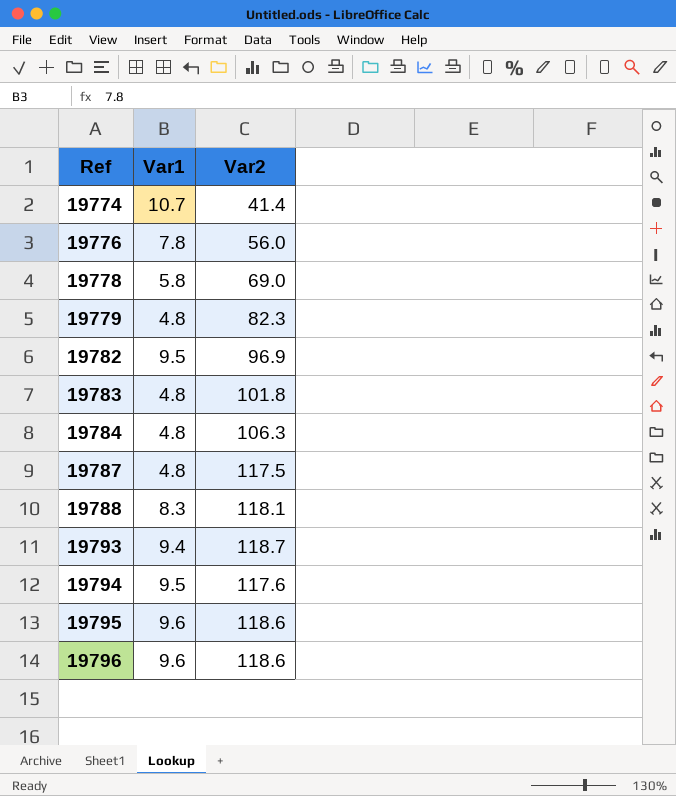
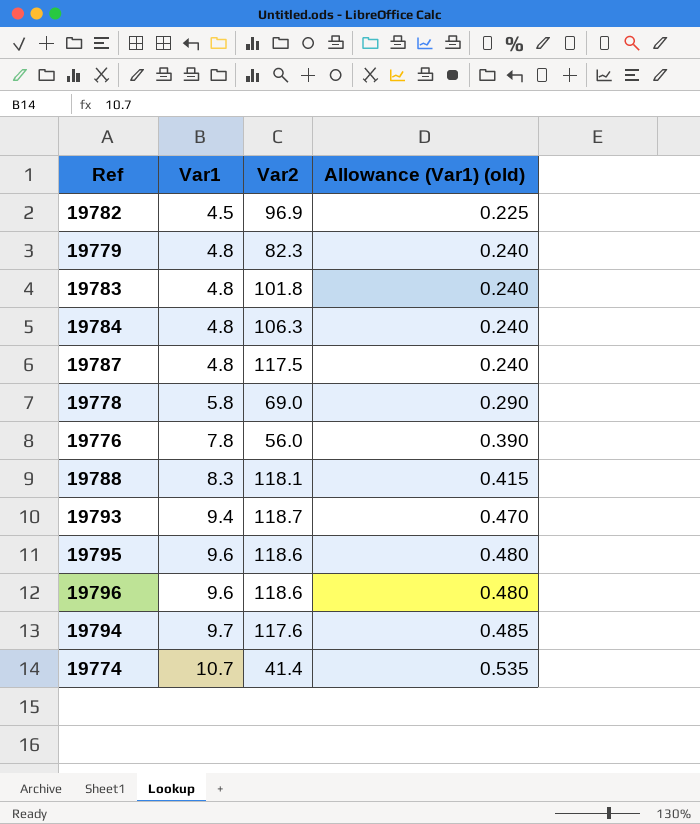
row order: Ref ascending -> Var1 ascending
column Allowance (Var1) (old) | formula: none -> [Var1] * 0.05
19782 | Var1: 9.5 -> 4.5
19794 | Var1: 9.5 -> 9.7

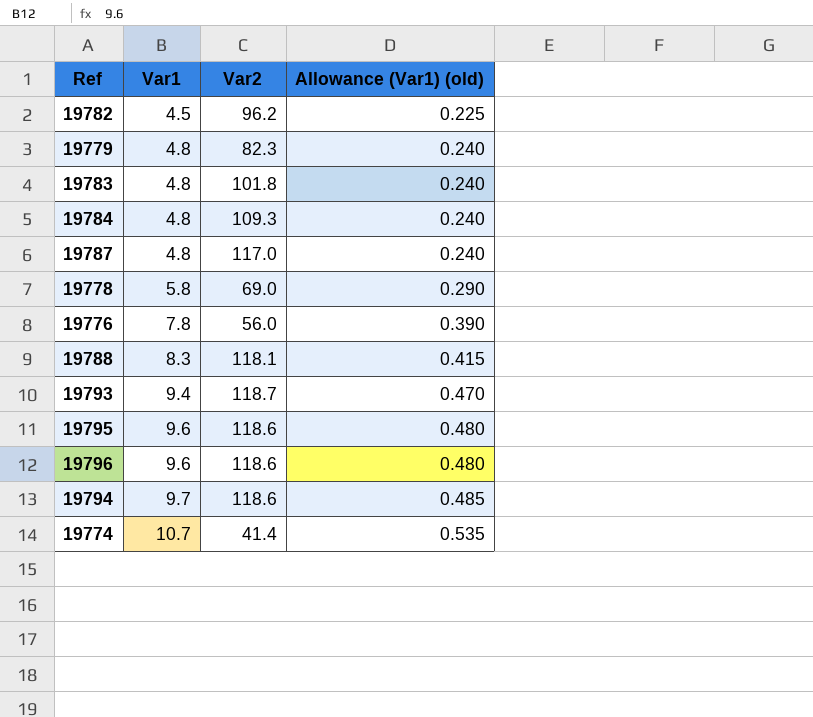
19782 | Var2: 96.9 -> 96.2
19784 | Var2: 106.3 -> 109.3
19787 | Var2: 117.5 -> 117.0
19794 | Var2: 117.6 -> 118.6

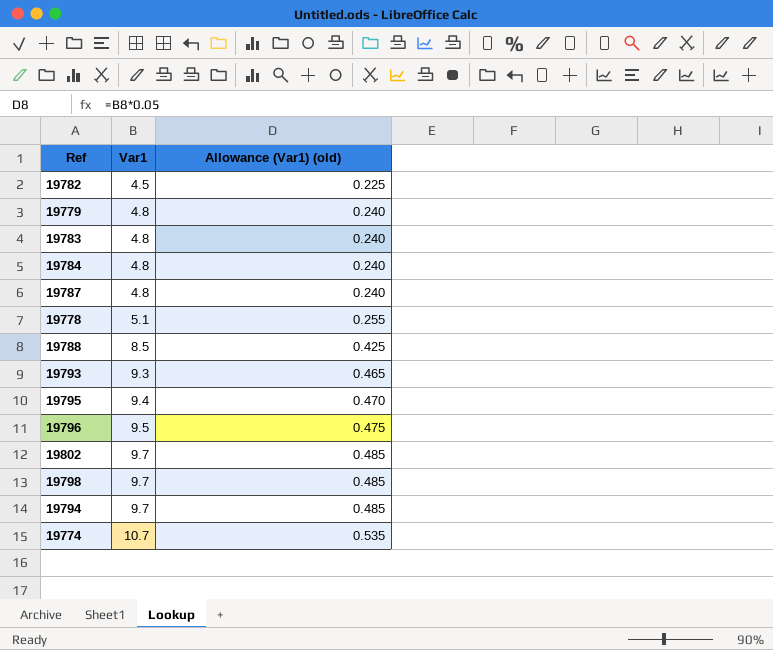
column Var2 | position: 3 -> none
row 19776: 7.8 | 56.0 | 0.390 -> none
19778 | Var1: 5.8 -> 5.1
19778 | Allowance (Var1) (old): 0.290 -> 0.255
19788 | Var1: 8.3 -> 8.5
19788 | Allowance (Var1) (old): 0.415 -> 0.425
19793 | Var1: 9.4 -> 9.3
19793 | Allowance (Var1) (old): 0.470 -> 0.465
19795 | Var1: 9.6 -> 9.4
19795 | Allowance (Var1) (old): 0.480 -> 0.470
19796 | Var1: 9.6 -> 9.5
19796 | Allowance (Var1) (old): 0.480 -> 0.475
row 19802: none -> 9.7 | 0.485
row 19798: none -> 9.7 | 0.485

